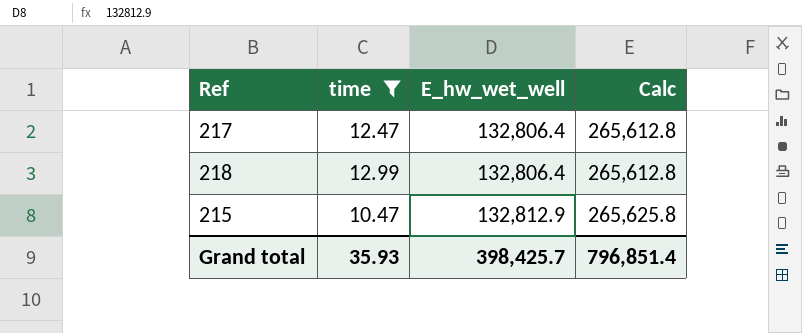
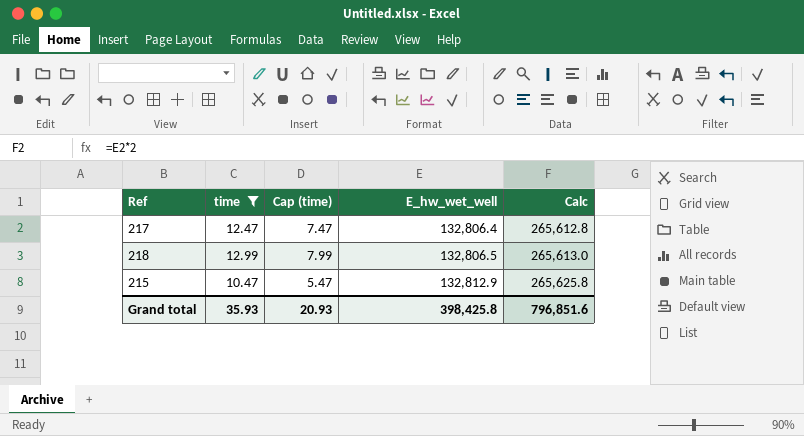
column Cap (time) | formula: none -> [time] - 5
218 | E_hw_wet_well: 132,806.4 -> 132,806.5
218 | Calc: 265,612.8 -> 265,613.0
Grand total | E_hw_wet_well: 398,425.7 -> 398,425.8
Grand total | Calc: 796,851.4 -> 796,851.6

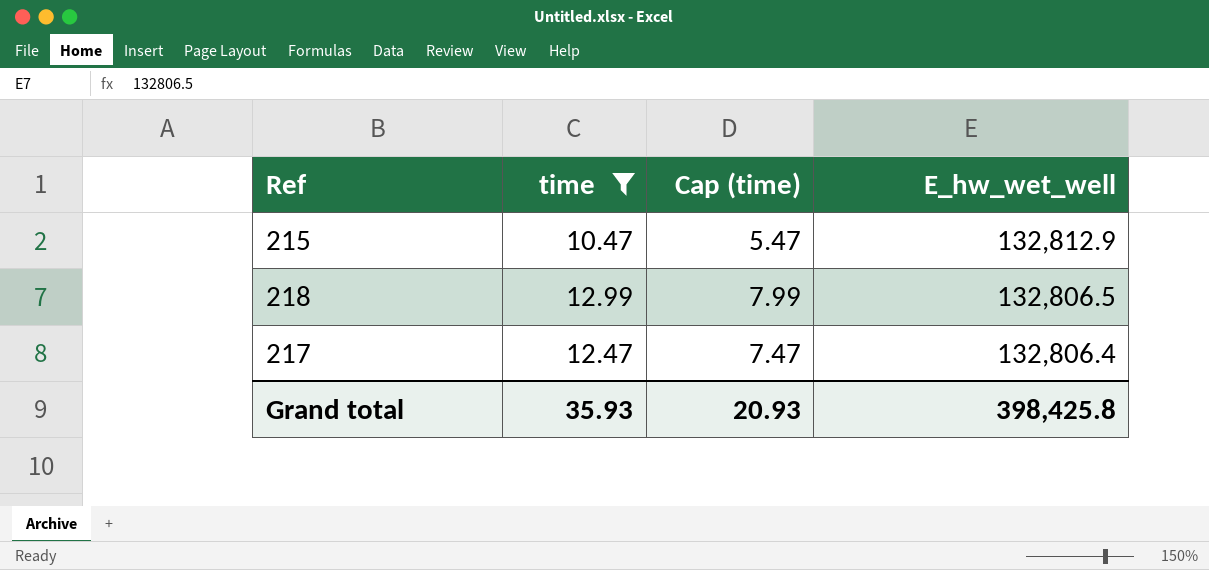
row order: E_hw_wet_well ascending -> E_hw_wet_well descending
column Calc | formula: [E_hw_wet_well] * 2 -> none

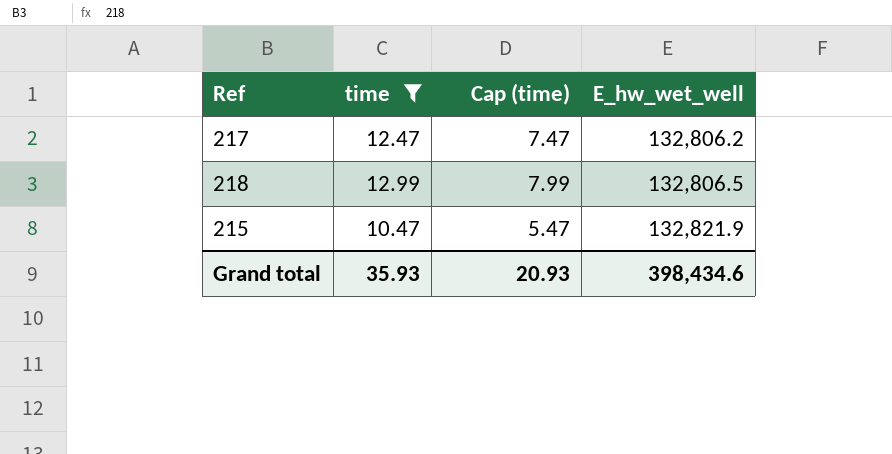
row order: E_hw_wet_well descending -> E_hw_wet_well ascending
217 | E_hw_wet_well: 132,806.4 -> 132,806.2
215 | E_hw_wet_well: 132,812.9 -> 132,821.9
Grand total | E_hw_wet_well: 398,425.8 -> 398,434.6

